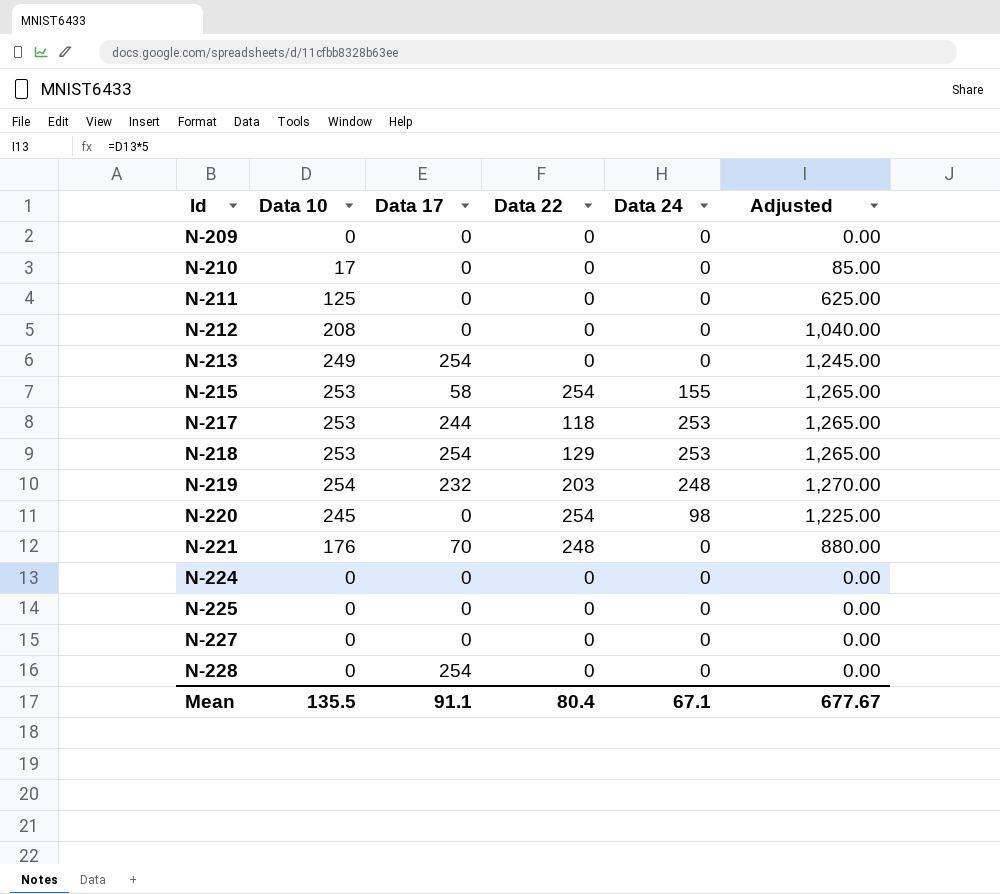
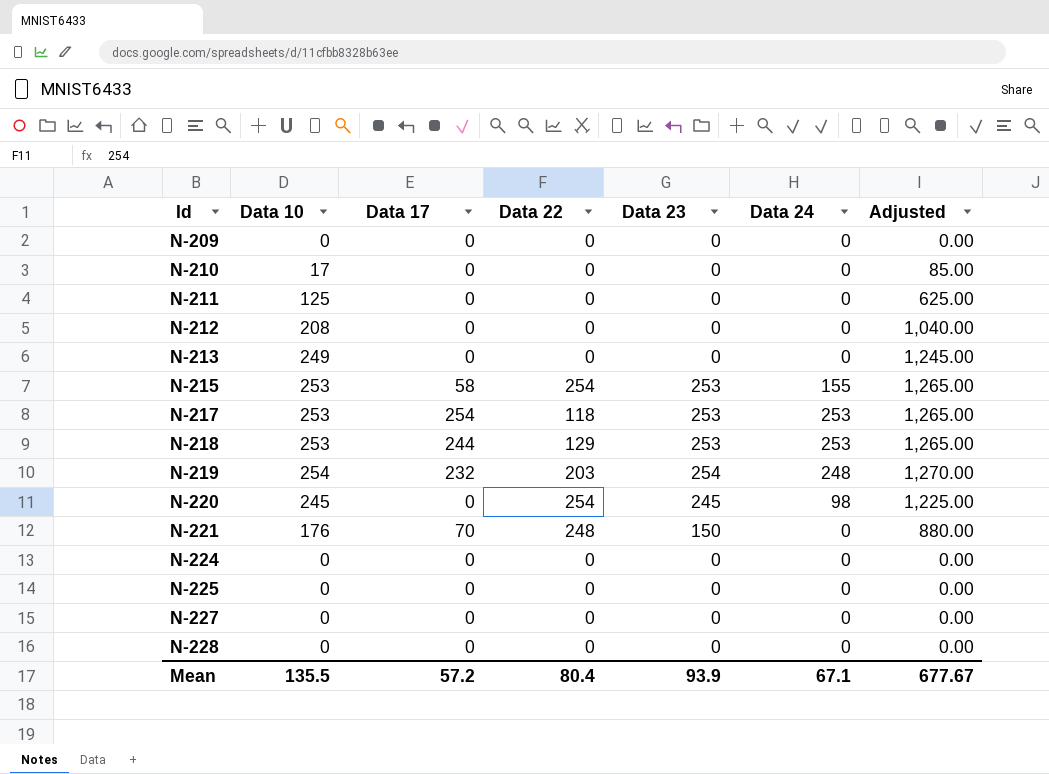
column Data 23 | position: none -> 5
N-213 | Data 17: 254 -> 0
N-217 | Data 17: 244 -> 254
N-218 | Data 17: 254 -> 244
N-228 | Data 17: 254 -> 0
Mean | Data 17: 91.1 -> 57.2

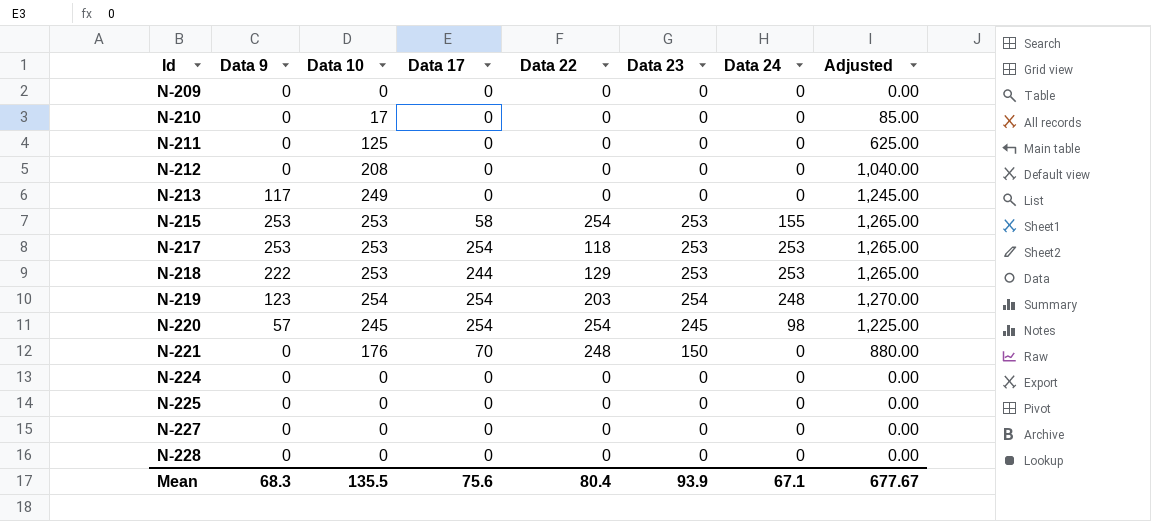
column Data 9 | position: none -> 2
N-219 | Data 17: 232 -> 254
N-220 | Data 17: 0 -> 254
Mean | Data 17: 57.2 -> 75.6

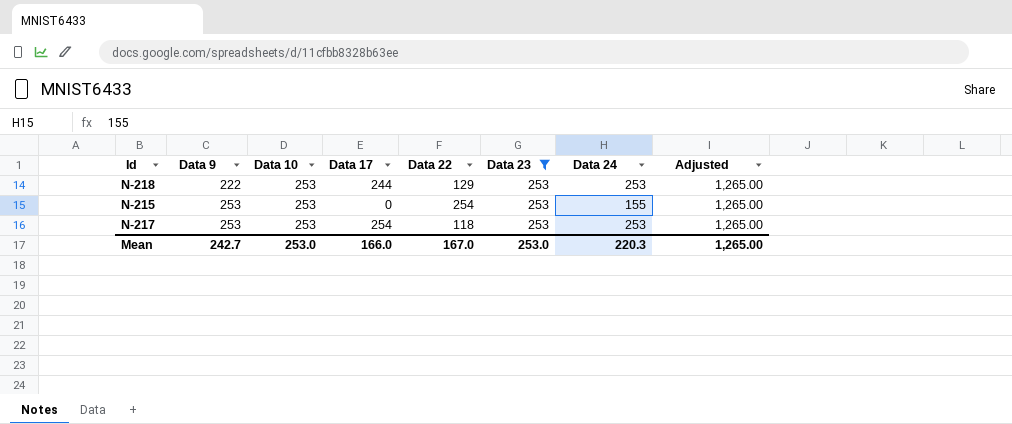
filter: none -> Data 23 = 253
row order: Id ascending -> Data 9 ascending
N-215 | Data 17: 58 -> 0
Mean | Data 9: 68.3 -> 242.7
Mean | Data 10: 135.5 -> 253.0
Mean | Data 17: 75.6 -> 166.0
Mean | Data 22: 80.4 -> 167.0
Mean | Data 23: 93.9 -> 253.0
Mean | Data 24: 67.1 -> 220.3
Mean | Adjusted: 677.67 -> 1,265.00

